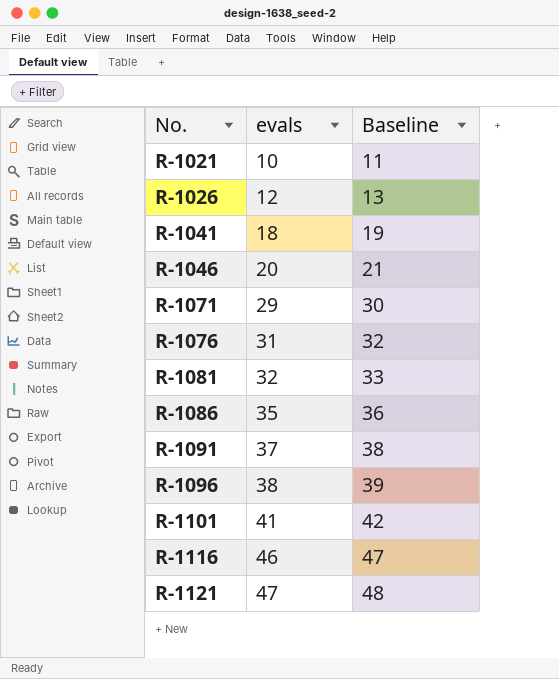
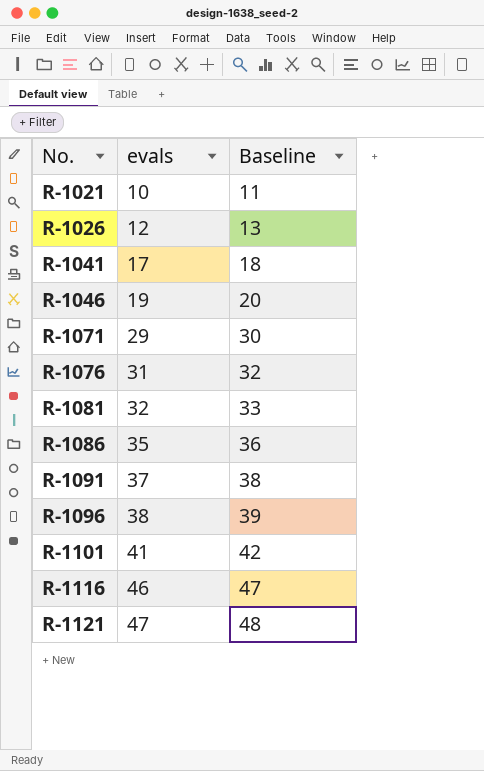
R-1041 | evals: 18 -> 17
R-1041 | Baseline: 19 -> 18
R-1046 | evals: 20 -> 19
R-1046 | Baseline: 21 -> 20

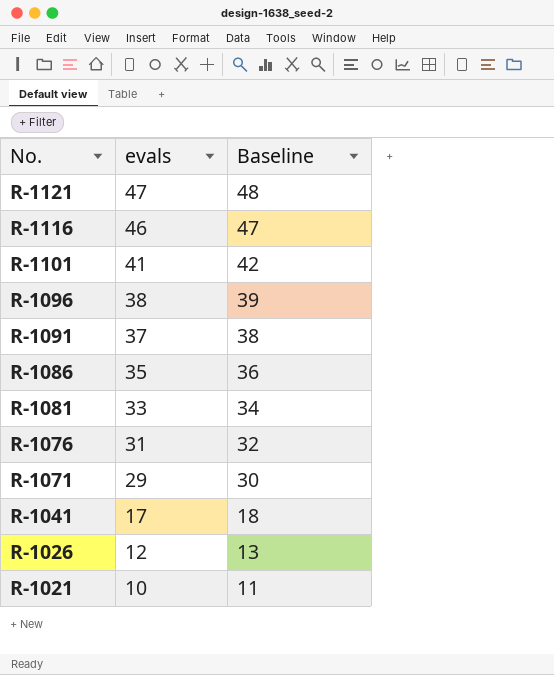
row order: No. ascending -> No. descending
row R-1046: 19 | 20 -> none
R-1081 | evals: 32 -> 33
R-1081 | Baseline: 33 -> 34

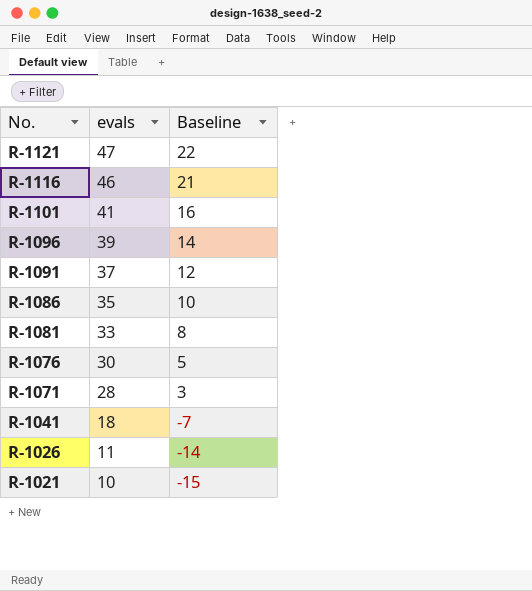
column Baseline | formula: [evals] + 1 -> [evals] - 25
R-1096 | evals: 38 -> 39
R-1076 | evals: 31 -> 30
R-1071 | evals: 29 -> 28
R-1041 | evals: 17 -> 18
R-1026 | evals: 12 -> 11

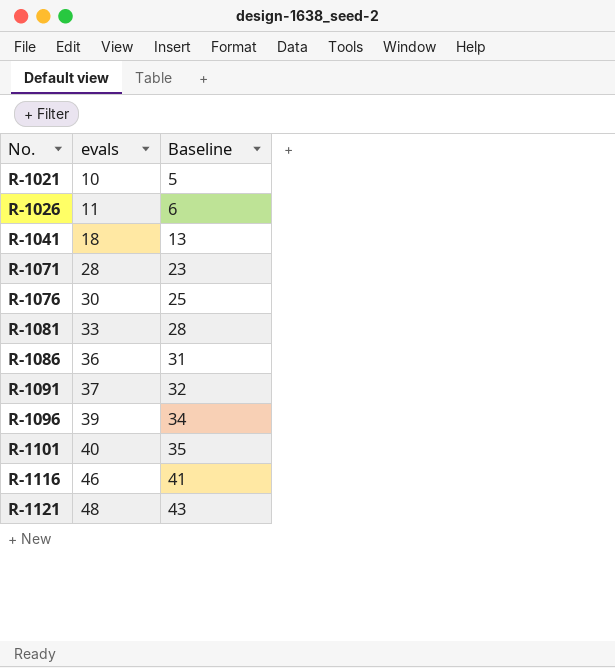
row order: No. descending -> No. ascending
column Baseline | formula: [evals] - 25 -> [evals] - 5
R-1086 | evals: 35 -> 36
R-1101 | evals: 41 -> 40
R-1121 | evals: 47 -> 48

